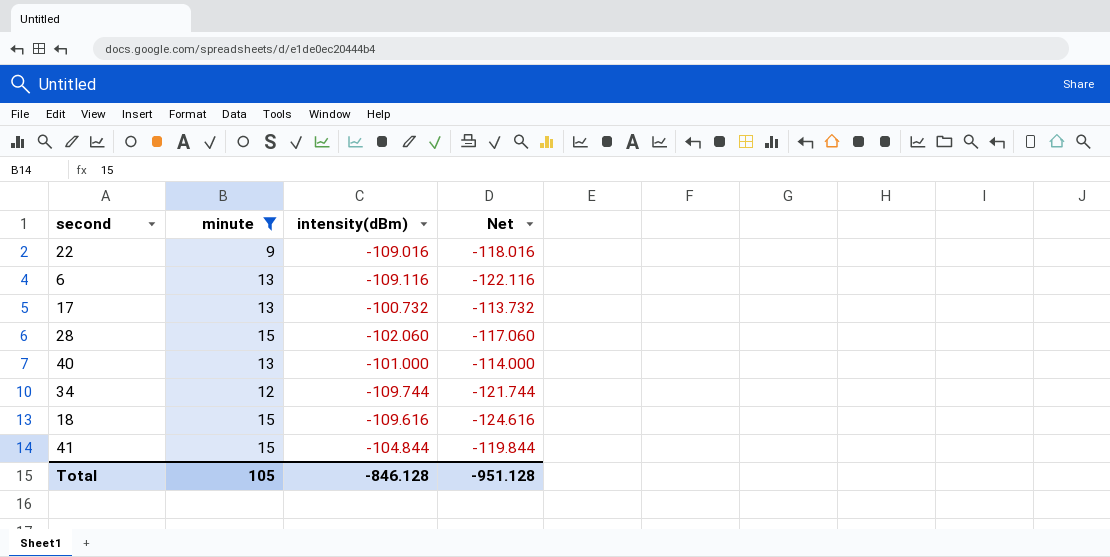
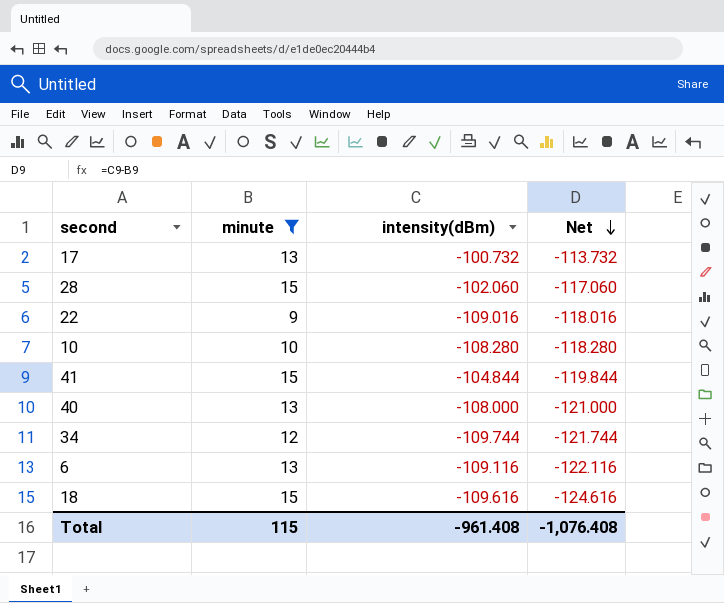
row order: none -> Net descending
row 10: none -> 10 | -108.280 | -118.280
40 | intensity(dBm): -101.000 -> -108.000
40 | Net: -114.000 -> -121.000
Total | minute: 105 -> 115
Total | intensity(dBm): -846.128 -> -961.408
Total | Net: -951.128 -> -1,076.408

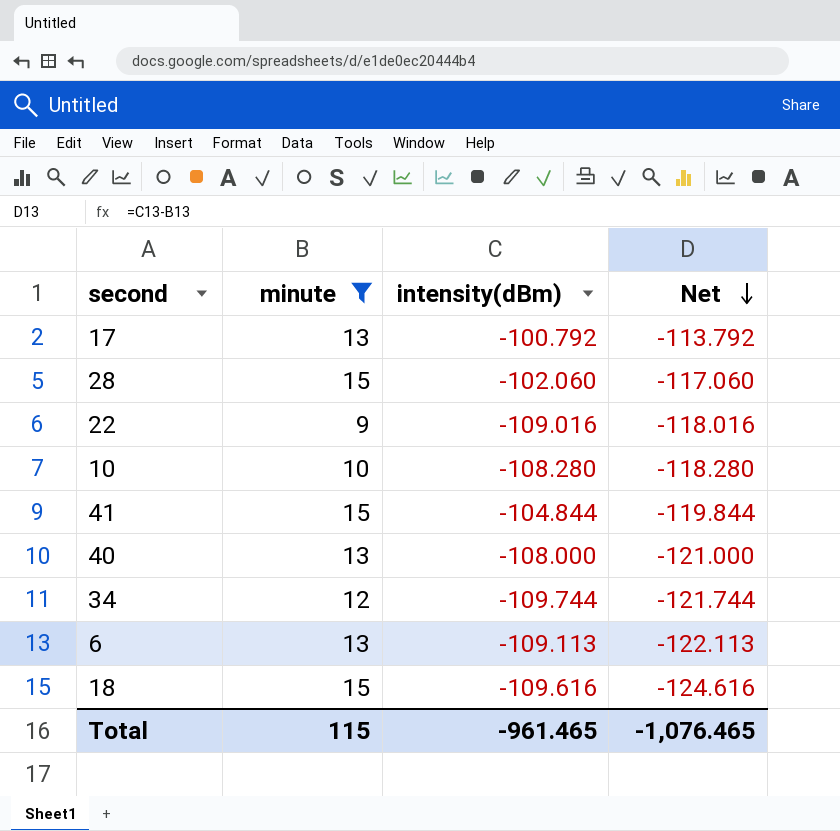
17 | intensity(dBm): -100.732 -> -100.792
17 | Net: -113.732 -> -113.792
6 | intensity(dBm): -109.116 -> -109.113
6 | Net: -122.116 -> -122.113
Total | intensity(dBm): -961.408 -> -961.465
Total | Net: -1,076.408 -> -1,076.465

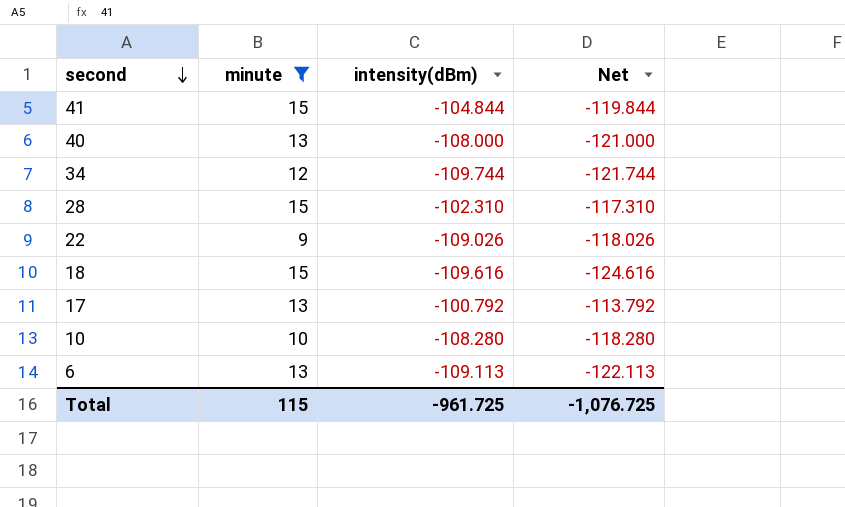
row order: Net descending -> second descending
28 | intensity(dBm): -102.060 -> -102.310
28 | Net: -117.060 -> -117.310
22 | intensity(dBm): -109.016 -> -109.026
22 | Net: -118.016 -> -118.026
Total | intensity(dBm): -961.465 -> -961.725
Total | Net: -1,076.465 -> -1,076.725

